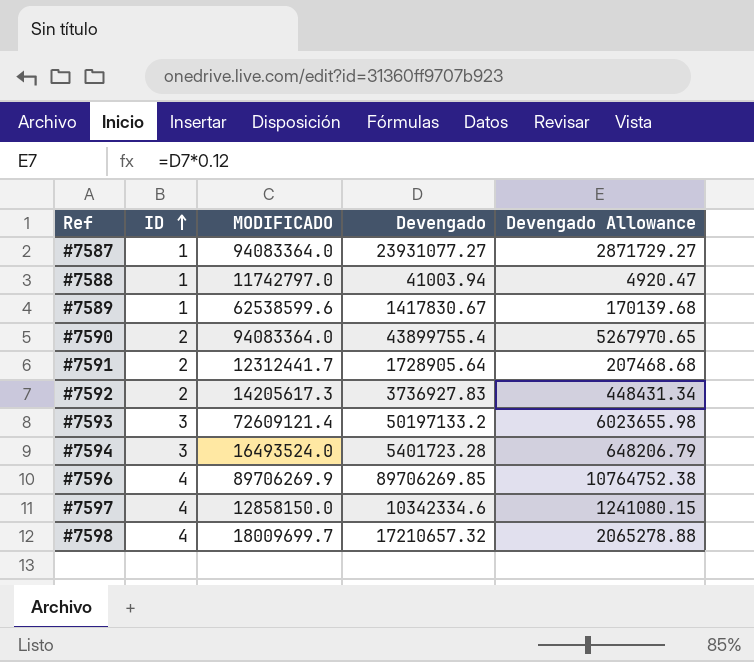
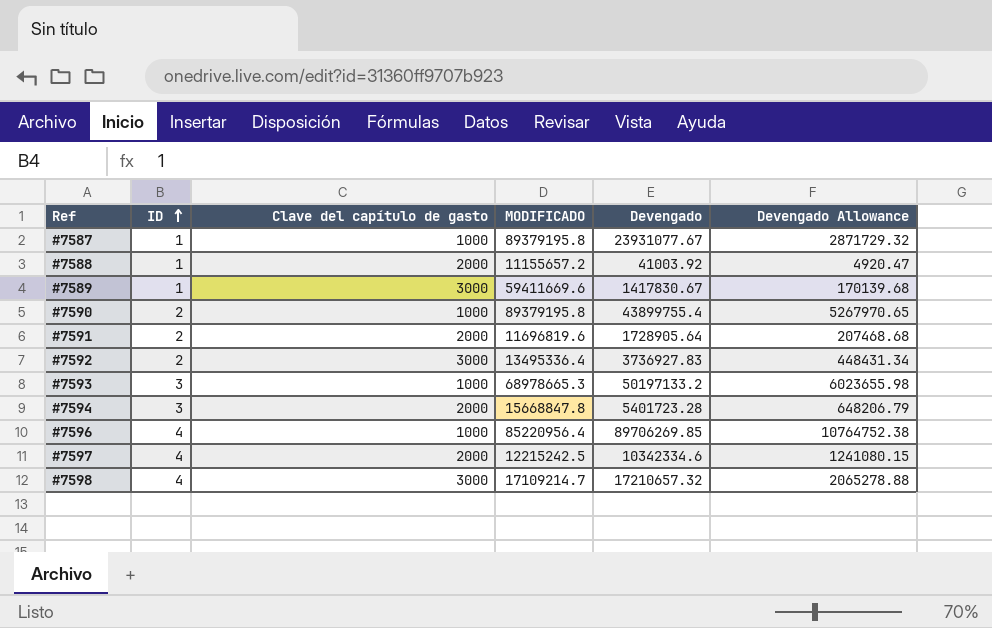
column Clave del capítulo de gasto | position: none -> 3
#7587 | MODIFICADO: 94083364.0 -> 89379195.8
#7587 | Devengado: 23931077.27 -> 23931077.67
#7587 | Devengado Allowance: 2871729.27 -> 2871729.32
#7588 | MODIFICADO: 11742797.0 -> 11155657.2
#7588 | Devengado: 41003.94 -> 41003.92
#7589 | MODIFICADO: 62538599.6 -> 59411669.6
#7590 | MODIFICADO: 94083364.0 -> 89379195.8
#7591 | MODIFICADO: 12312441.7 -> 11696819.6
#7592 | MODIFICADO: 14205617.3 -> 13495336.4
#7593 | MODIFICADO: 72609121.4 -> 68978665.3
#7594 | MODIFICADO: 16493524.0 -> 15668847.8
#7596 | MODIFICADO: 89706269.9 -> 85220956.4
#7597 | MODIFICADO: 12858150.0 -> 12215242.5
#7598 | MODIFICADO: 18009699.7 -> 17109214.7

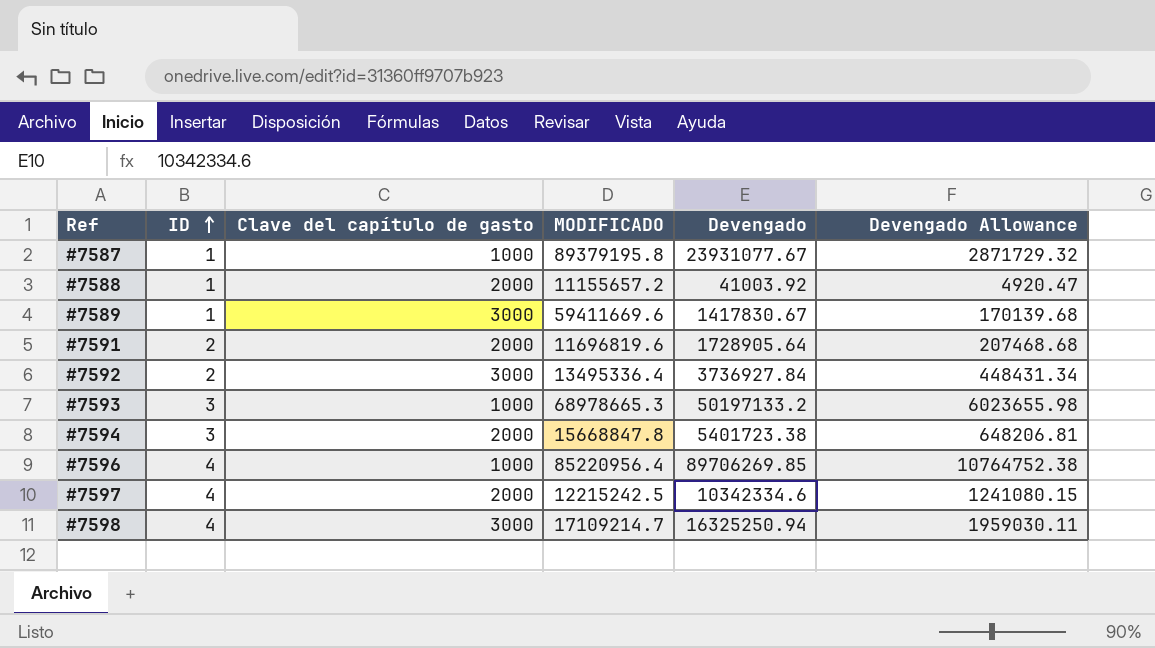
row #7590: 2 | 1000 | 89379195.8 | 43899755.4 | 5267970.65 -> none
#7592 | Devengado: 3736927.83 -> 3736927.84
#7594 | Devengado: 5401723.28 -> 5401723.38
#7594 | Devengado Allowance: 648206.79 -> 648206.81
#7598 | Devengado: 17210657.32 -> 16325250.94
#7598 | Devengado Allowance: 2065278.88 -> 1959030.11

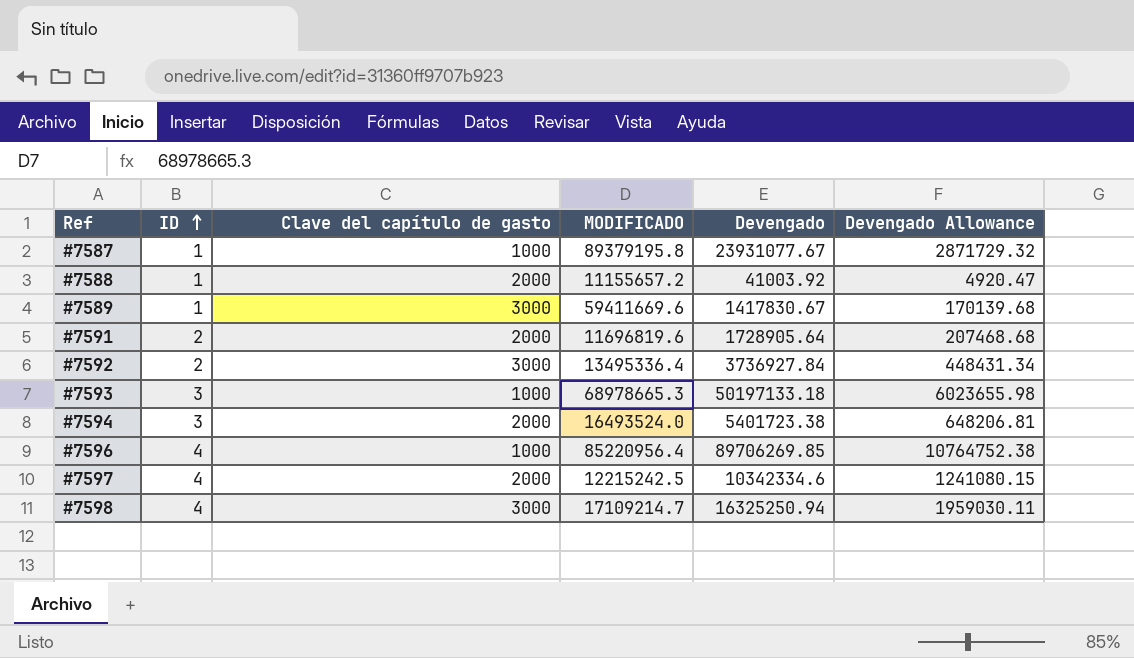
#7593 | Devengado: 50197133.2 -> 50197133.18
#7594 | MODIFICADO: 15668847.8 -> 16493524.0

